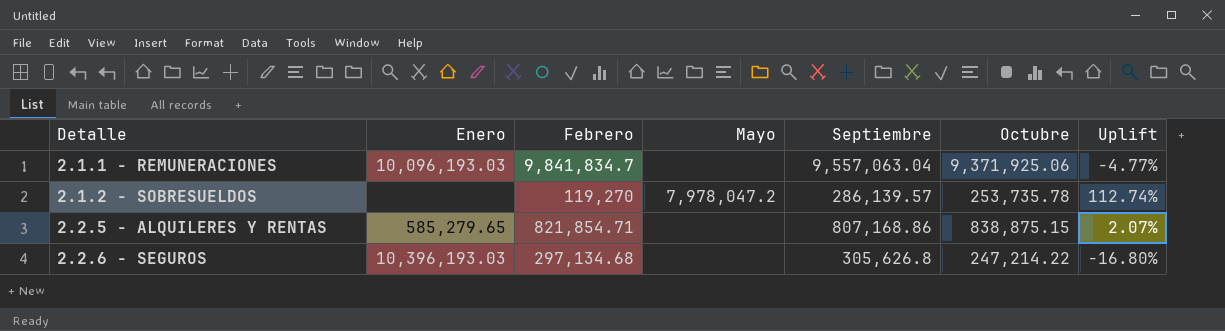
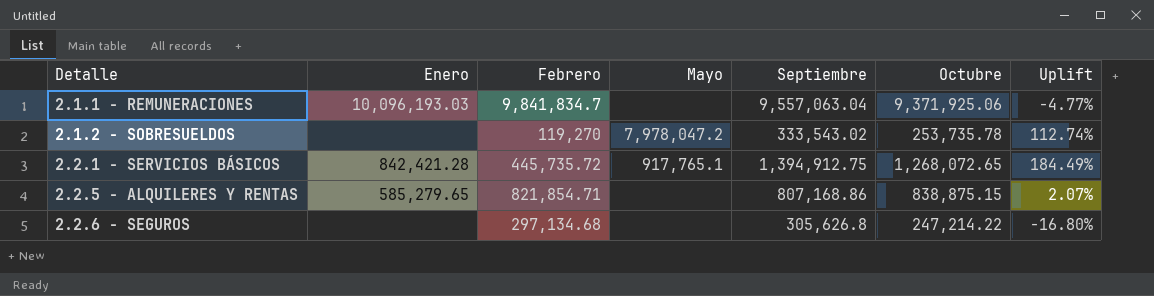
2.1.2 - SOBRESUELDOS | Septiembre: 286,139.57 -> 333,543.02
row 2.2.1 - SERVICIOS BÁSICOS: none -> 842,421.28 | 445,735.72 | 917,765.1 | 1,394,912.75 | 1,268,072.65 | 184.49%
2.2.6 - SEGUROS | Enero: 10,396,193.03 -> none

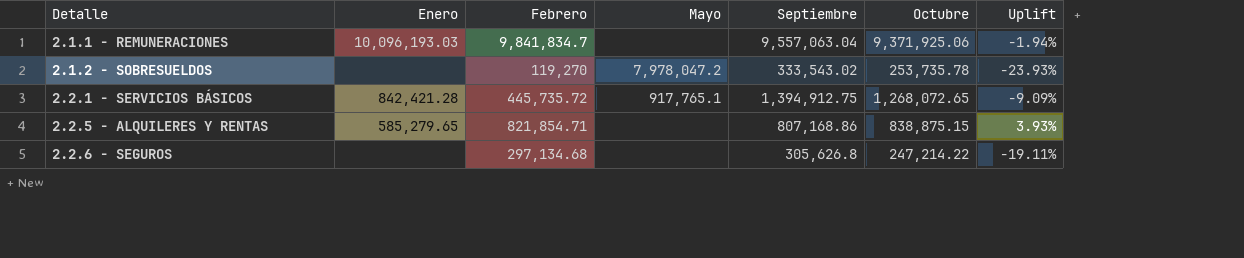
column Uplift | formula: ([Octubre] - [Febrero]) / [Febrero] -> ([Octubre] - [Septiembre]) / [Septiembre]

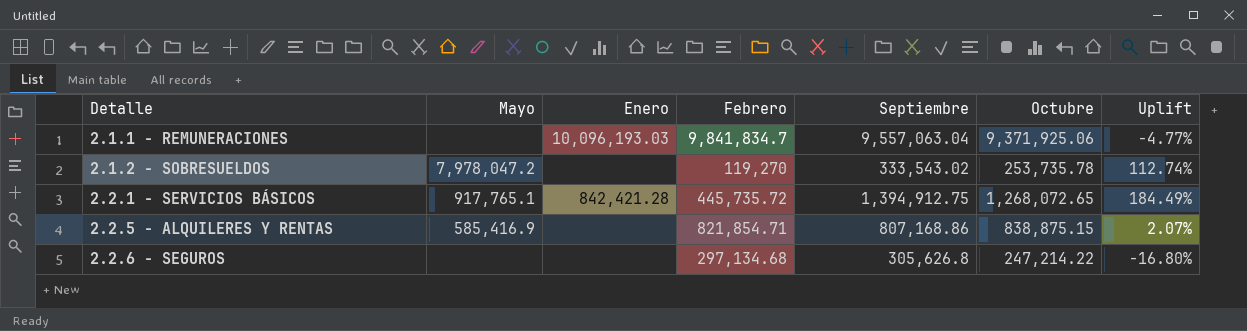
column Mayo | position: 4 -> 2
column Uplift | formula: ([Octubre] - [Septiembre]) / [Septiembre] -> ([Octubre] - [Febrero]) / [Febrero]
2.2.5 - ALQUILERES Y RENTAS | Mayo: none -> 585,416.9
2.2.5 - ALQUILERES Y RENTAS | Enero: 585,279.65 -> none

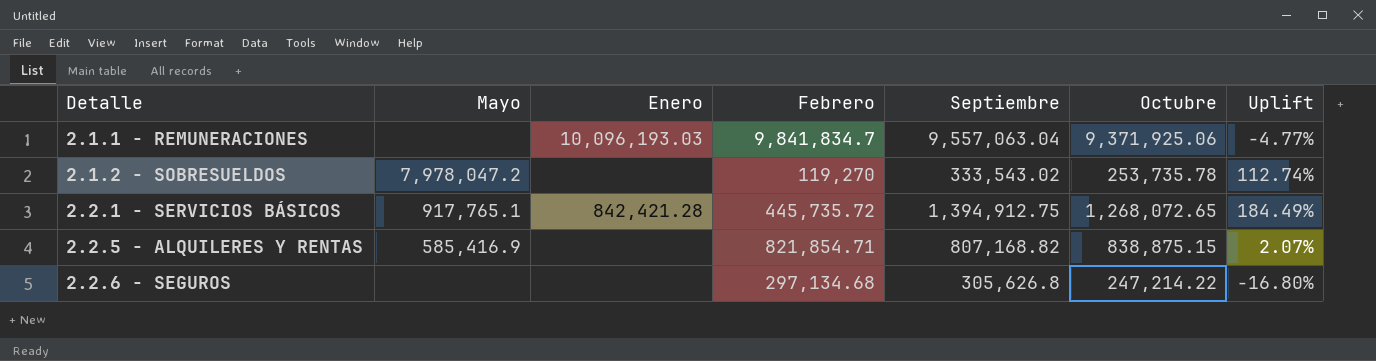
2.2.5 - ALQUILERES Y RENTAS | Septiembre: 807,168.86 -> 807,168.82

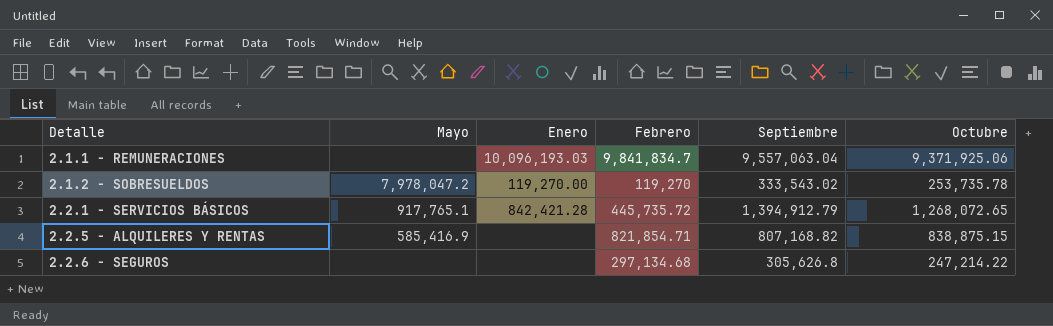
column Uplift | formula: ([Octubre] - [Febrero]) / [Febrero] -> none
2.1.2 - SOBRESUELDOS | Enero: none -> 119,270.00
2.2.1 - SERVICIOS BÁSICOS | Septiembre: 1,394,912.75 -> 1,394,912.79

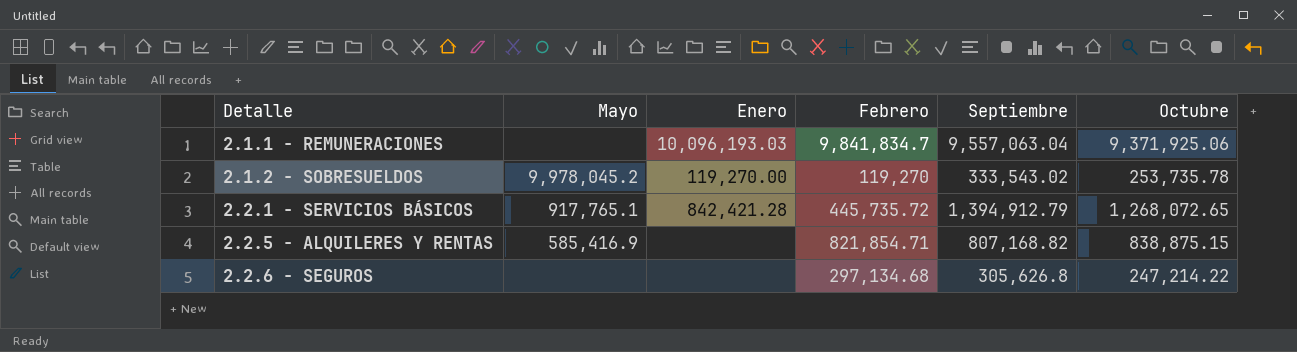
2.1.2 - SOBRESUELDOS | Mayo: 7,978,047.2 -> 9,978,045.2

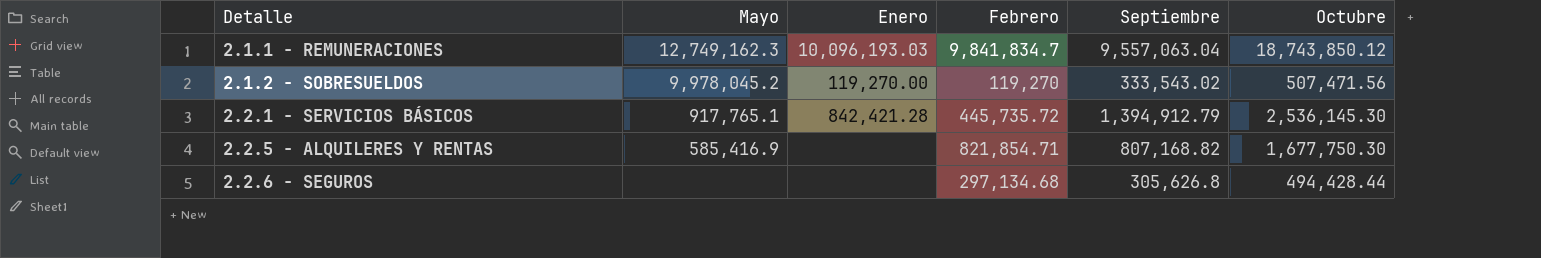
2.1.1 - REMUNERACIONES | Mayo: none -> 12,749,162.3
2.1.1 - REMUNERACIONES | Octubre: 9,371,925.06 -> 18,743,850.12
2.1.2 - SOBRESUELDOS | Octubre: 253,735.78 -> 507,471.56
2.2.1 - SERVICIOS BÁSICOS | Octubre: 1,268,072.65 -> 2,536,145.30
2.2.5 - ALQUILERES Y RENTAS | Octubre: 838,875.15 -> 1,677,750.30
2.2.6 - SEGUROS | Octubre: 247,214.22 -> 494,428.44

